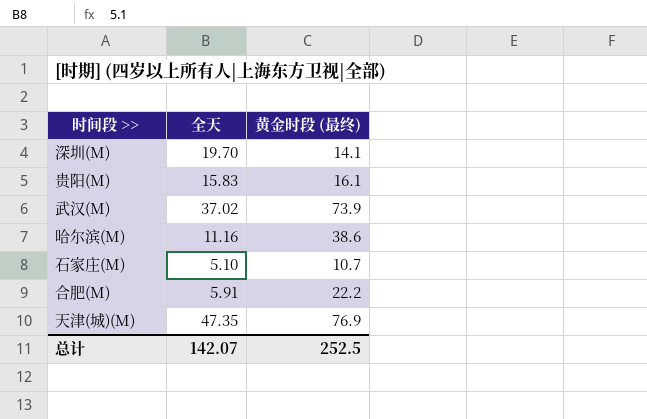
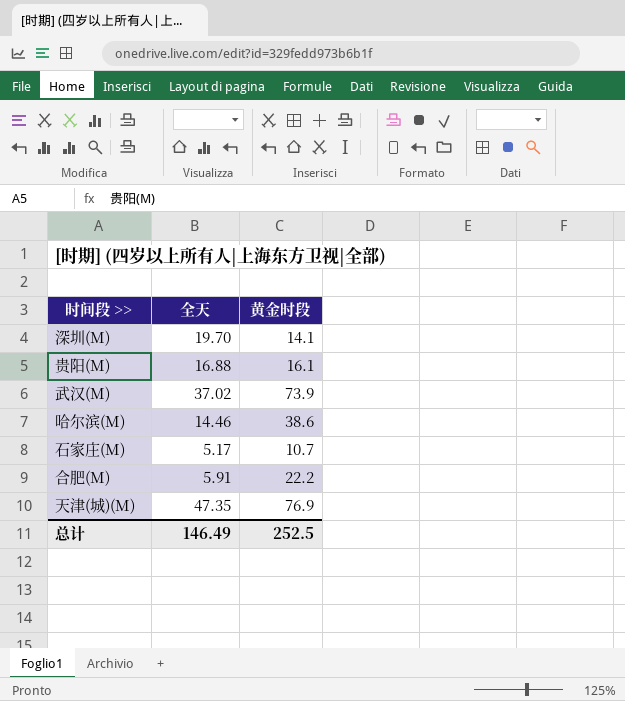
column name: 黄金时段 (最终) -> 黄金时段
贵阳(M) | 全天: 15.83 -> 16.88
哈尔滨(M) | 全天: 11.16 -> 14.46
石家庄(M) | 全天: 5.10 -> 5.17
总计 | 全天: 142.07 -> 146.49

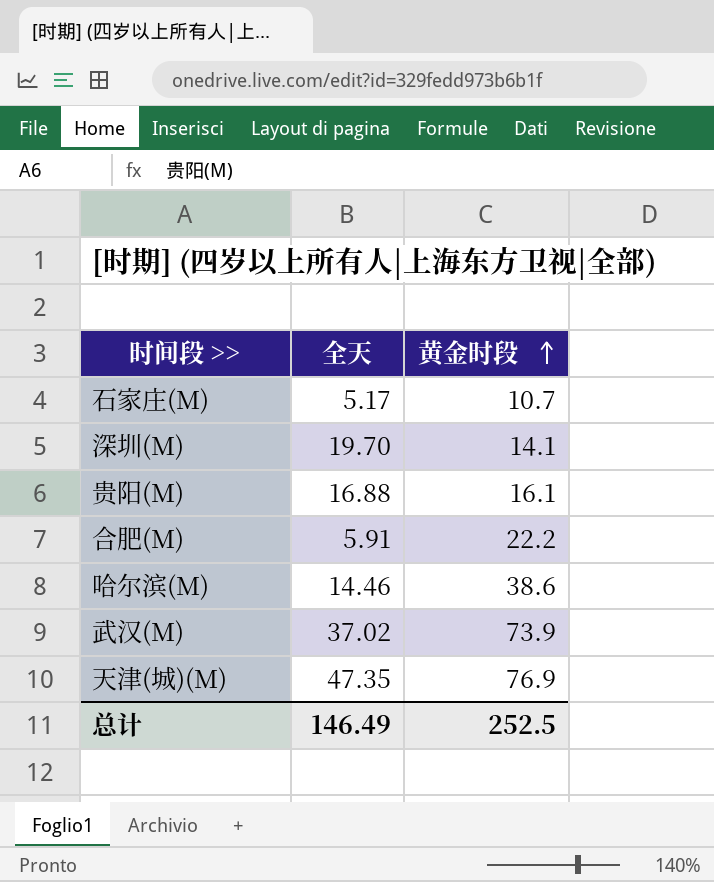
row order: none -> 黄金时段 ascending

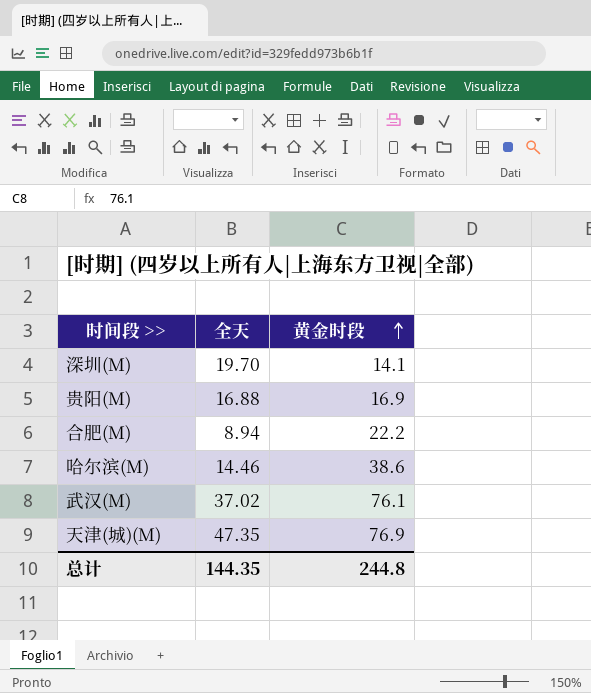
row 石家庄(M): 5.17 | 10.7 -> none
贵阳(M) | 黄金时段: 16.1 -> 16.9
合肥(M) | 全天: 5.91 -> 8.94
武汉(M) | 黄金时段: 73.9 -> 76.1
总计 | 全天: 146.49 -> 144.35
总计 | 黄金时段: 252.5 -> 244.8

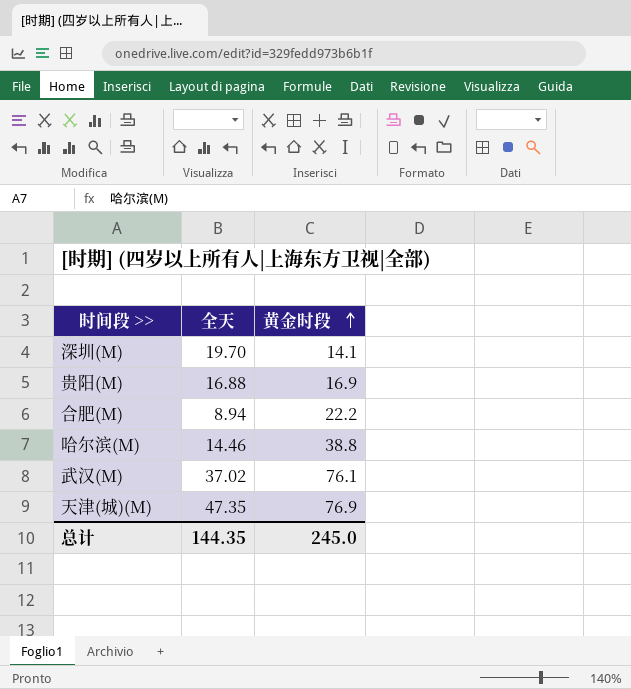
哈尔滨(M) | 黄金时段: 38.6 -> 38.8
总计 | 黄金时段: 244.8 -> 245.0

